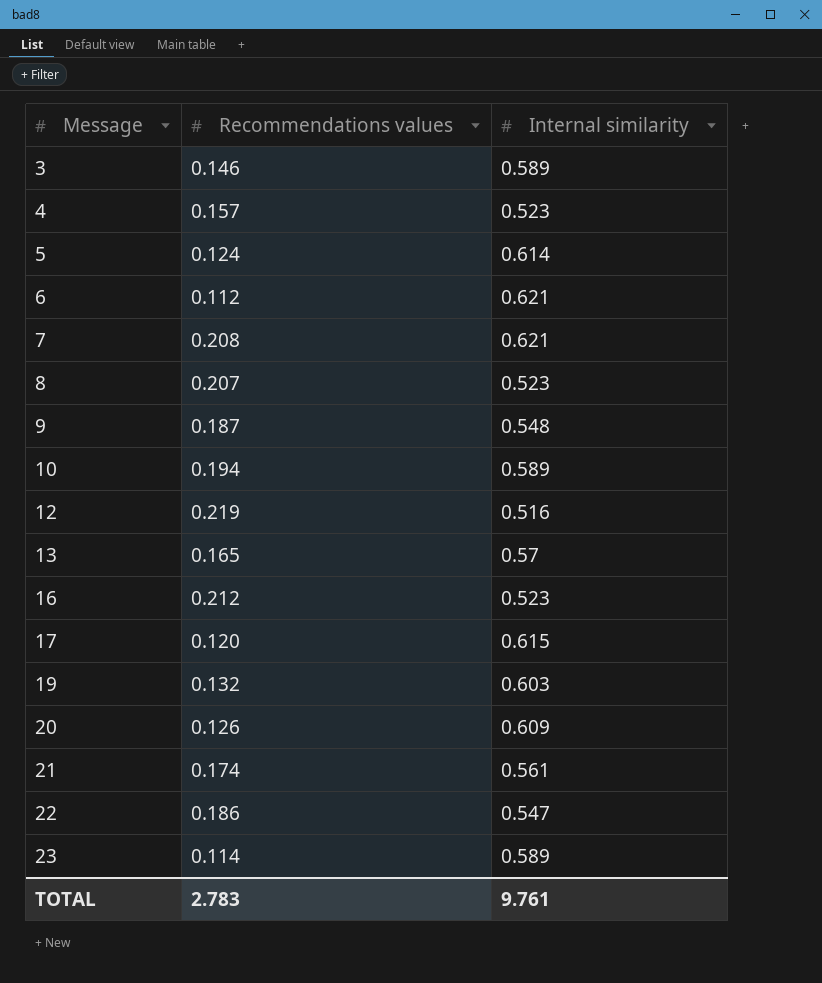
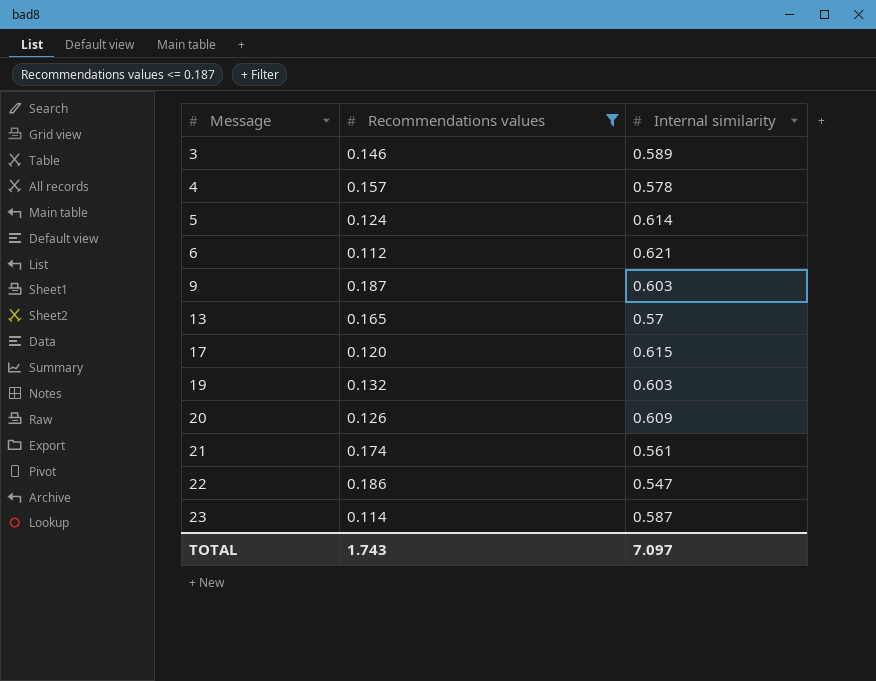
filter: none -> Recommendations values <= 0.187
4 | Internal similarity: 0.523 -> 0.578
9 | Internal similarity: 0.548 -> 0.603
23 | Internal similarity: 0.589 -> 0.587
TOTAL | Recommendations values: 2.783 -> 1.743
TOTAL | Internal similarity: 9.761 -> 7.097

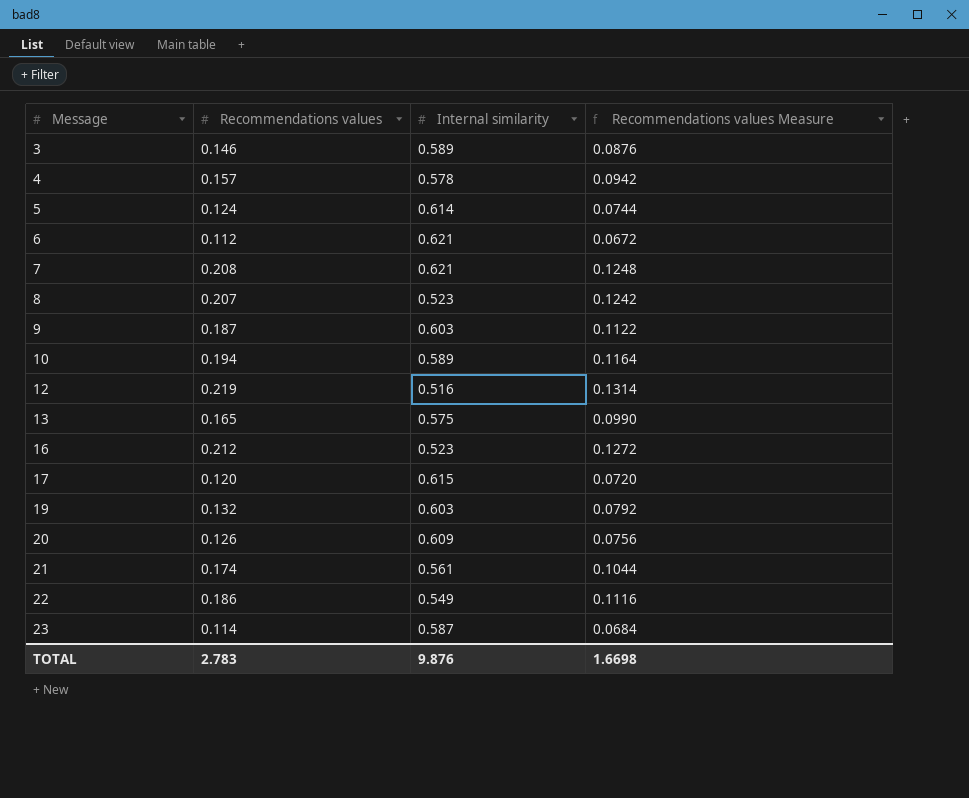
filter: Recommendations values <= 0.187 -> none
column Recommendations values Measure | formula: none -> [Recommendations values] * 0.6
13 | Internal similarity: 0.57 -> 0.575
22 | Internal similarity: 0.547 -> 0.549
TOTAL | Recommendations values: 1.743 -> 2.783
TOTAL | Internal similarity: 7.097 -> 9.876

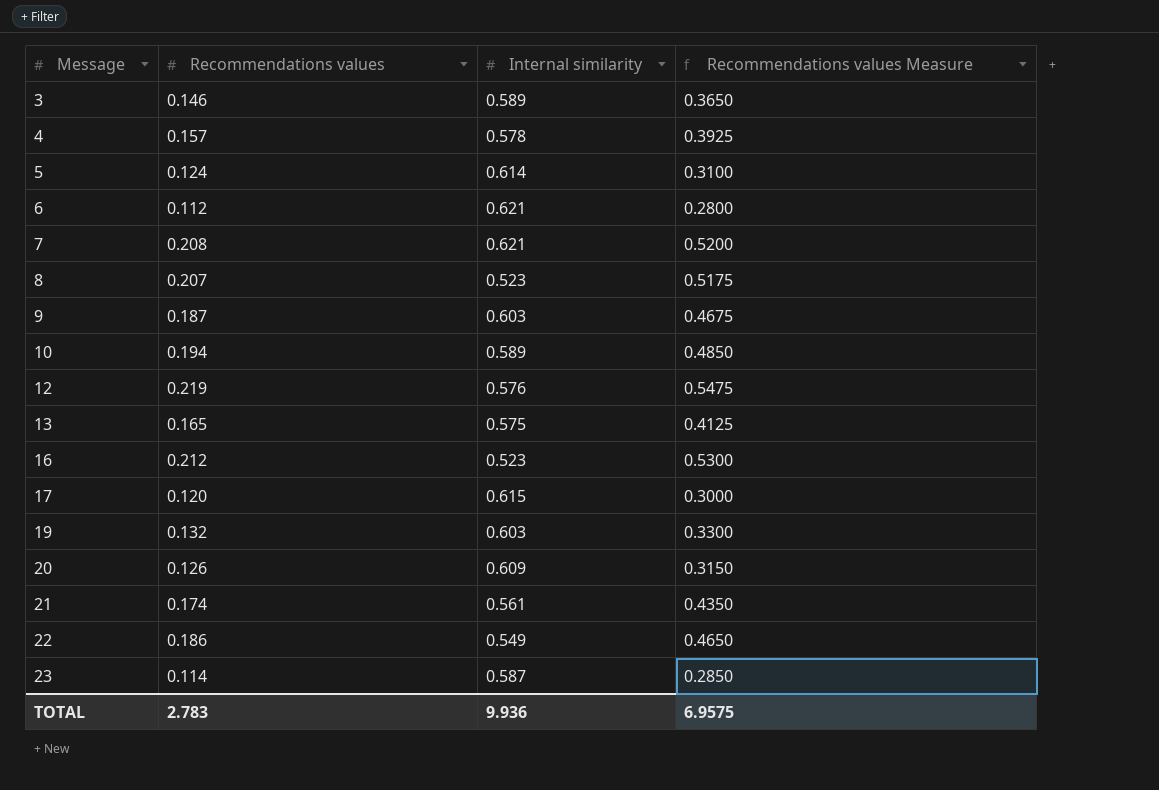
column Recommendations values Measure | formula: [Recommendations values] * 0.6 -> [Recommendations values] * 2.5
12 | Internal similarity: 0.516 -> 0.576
TOTAL | Internal similarity: 9.876 -> 9.936
TOTAL | Recommendations values Measure: 1.6698 -> 6.9575

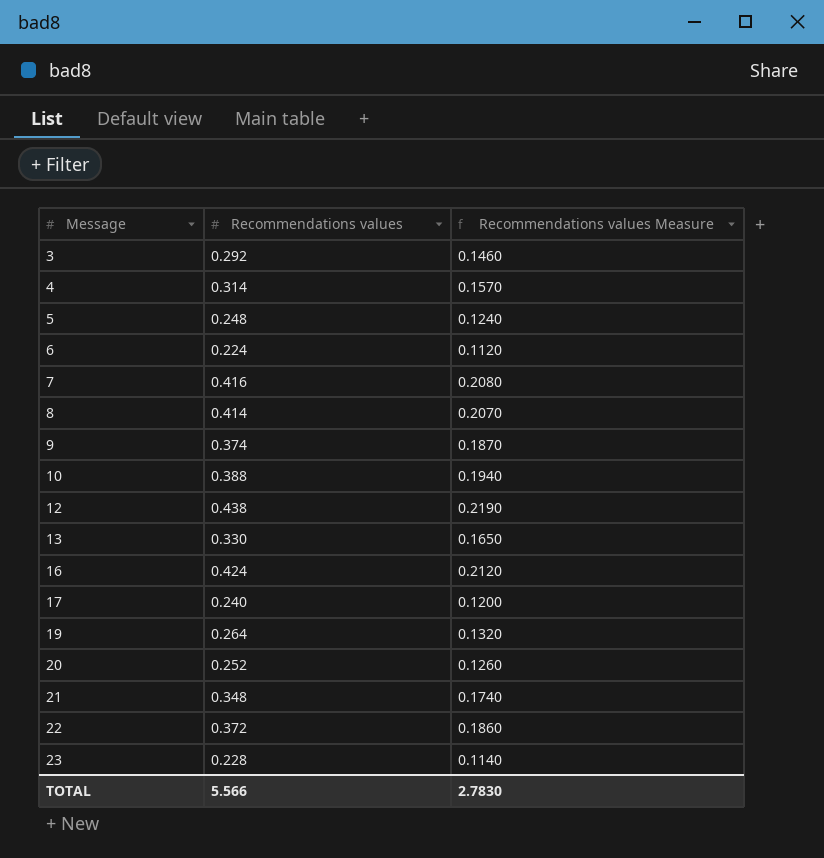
column Internal similarity | position: 3 -> none
column Recommendations values Measure | formula: [Recommendations values] * 2.5 -> [Recommendations values] * 0.5
3 | Recommendations values: 0.146 -> 0.292
4 | Recommendations values: 0.157 -> 0.314
5 | Recommendations values: 0.124 -> 0.248
6 | Recommendations values: 0.112 -> 0.224
7 | Recommendations values: 0.208 -> 0.416
8 | Recommendations values: 0.207 -> 0.414
9 | Recommendations values: 0.187 -> 0.374
10 | Recommendations values: 0.194 -> 0.388
12 | Recommendations values: 0.219 -> 0.438
13 | Recommendations values: 0.165 -> 0.330
16 | Recommendations values: 0.212 -> 0.424
17 | Recommendations values: 0.120 -> 0.240
19 | Recommendations values: 0.132 -> 0.264
20 | Recommendations values: 0.126 -> 0.252
21 | Recommendations values: 0.174 -> 0.348
22 | Recommendations values: 0.186 -> 0.372
23 | Recommendations values: 0.114 -> 0.228
TOTAL | Recommendations values: 2.783 -> 5.566
TOTAL | Recommendations values Measure: 6.9575 -> 2.7830

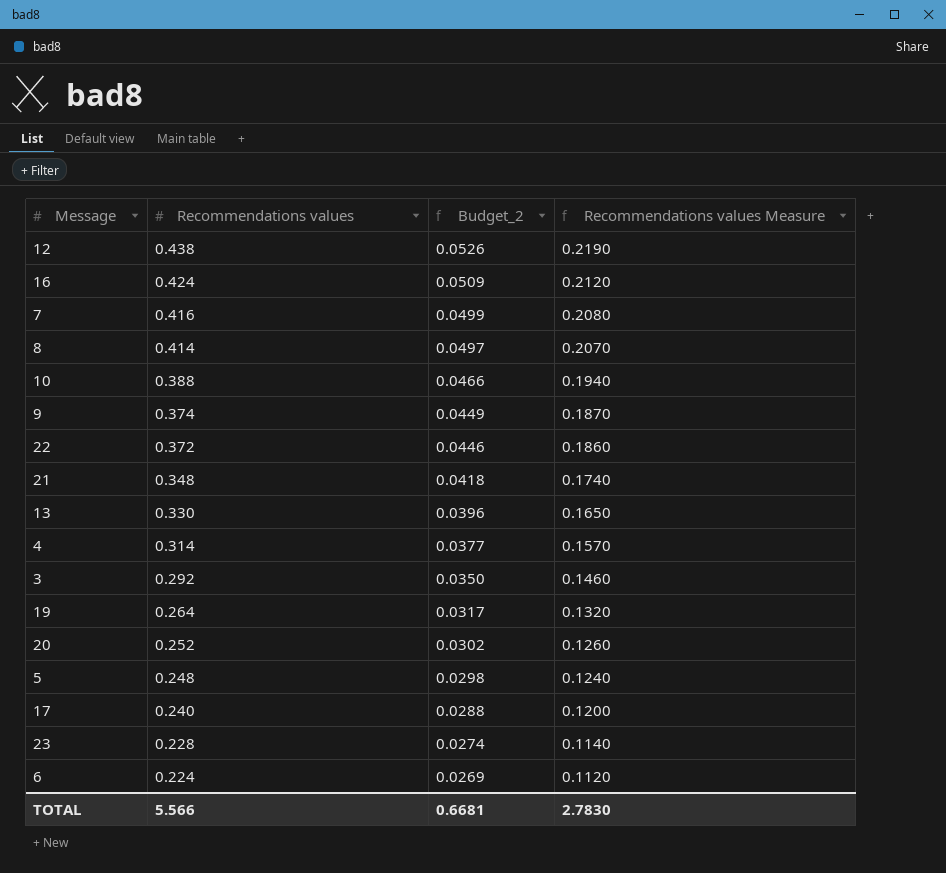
row order: Message ascending -> Recommendations values descending
column Budget_2 | formula: none -> [Recommendations values] * 0.12

